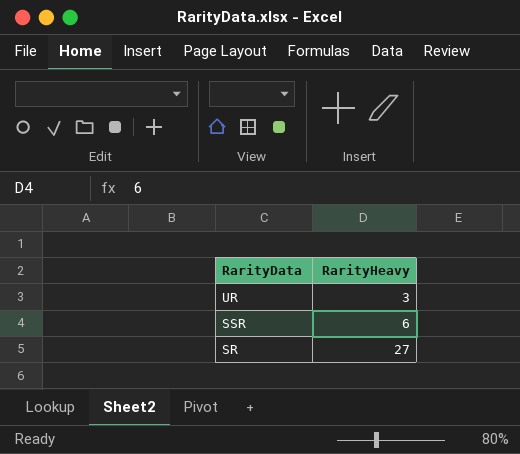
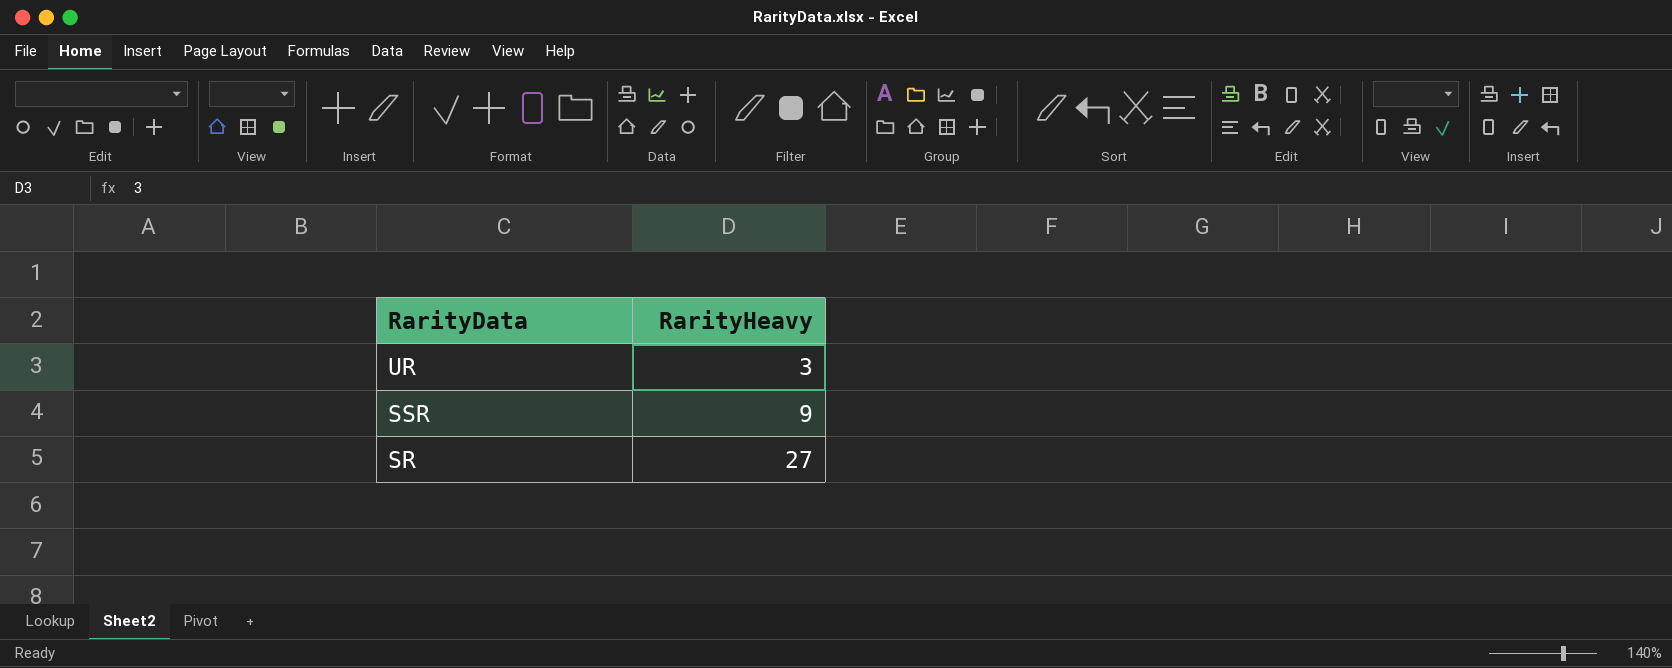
SSR | RarityHeavy: 6 -> 9

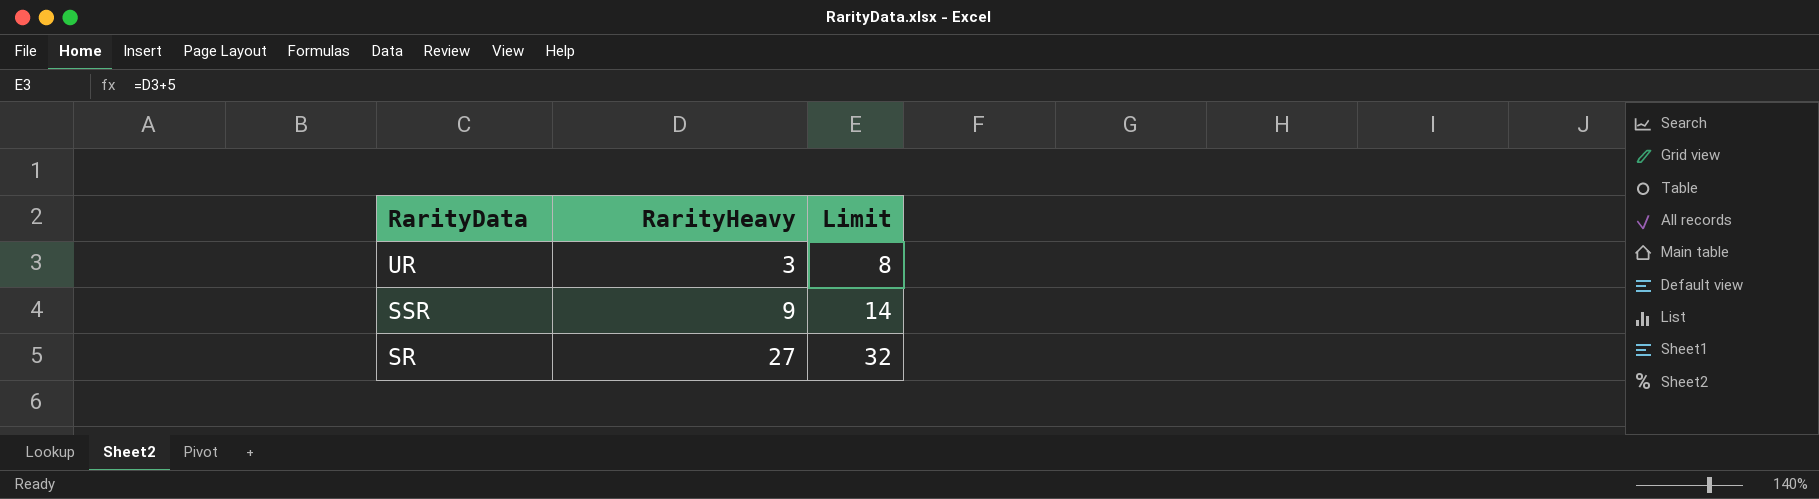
column Limit | formula: none -> [RarityHeavy] + 5

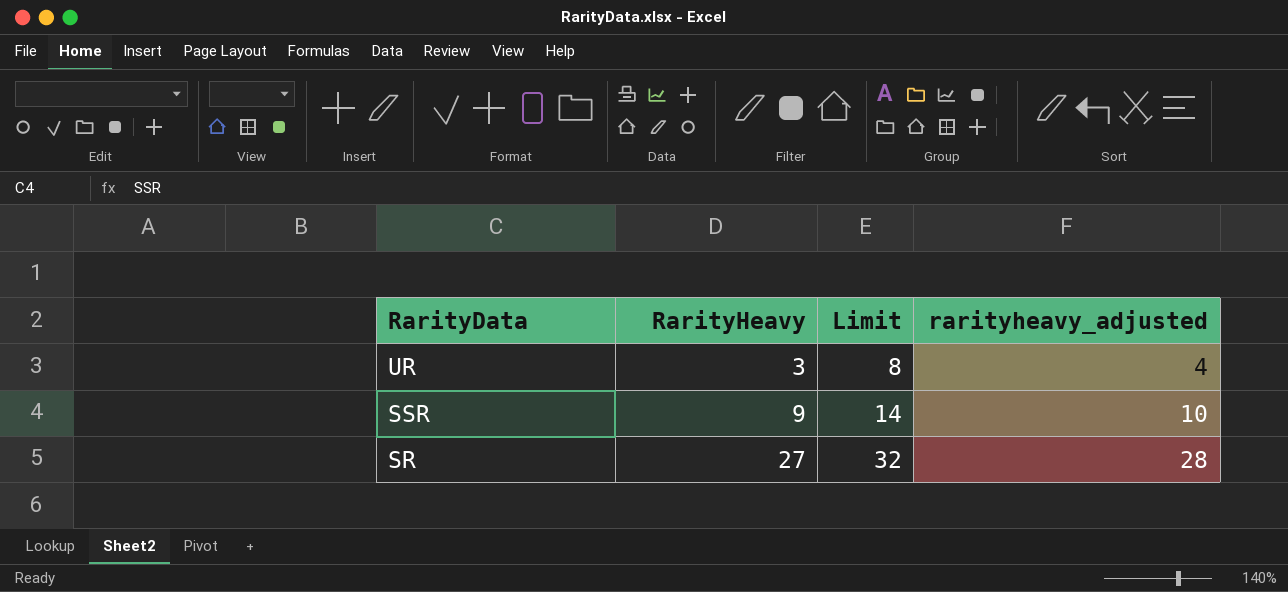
column rarityheavy_adjusted | formula: none -> [RarityHeavy] + 1

